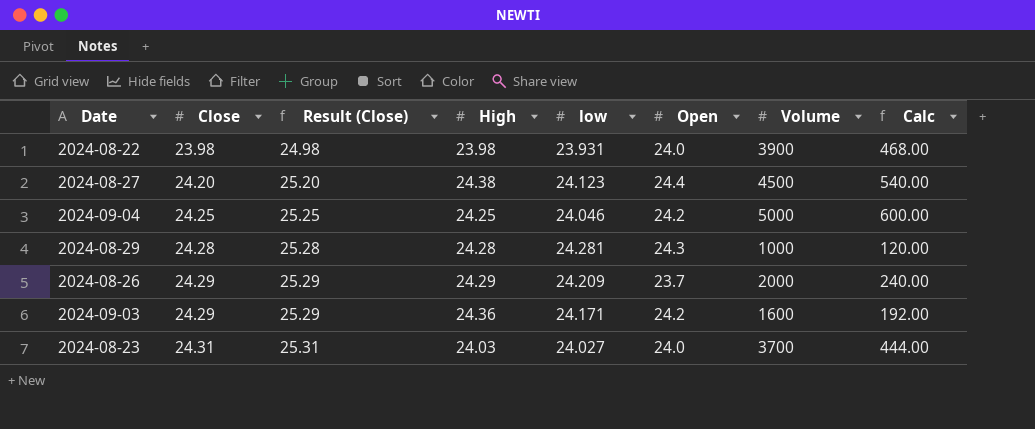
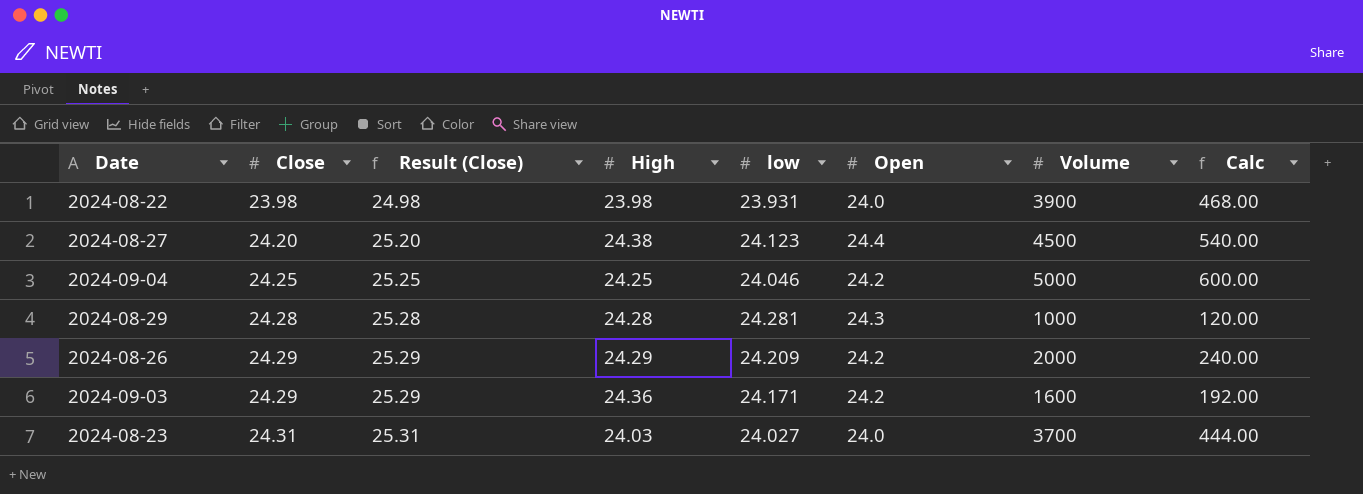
2024-08-26 | Open: 23.7 -> 24.2

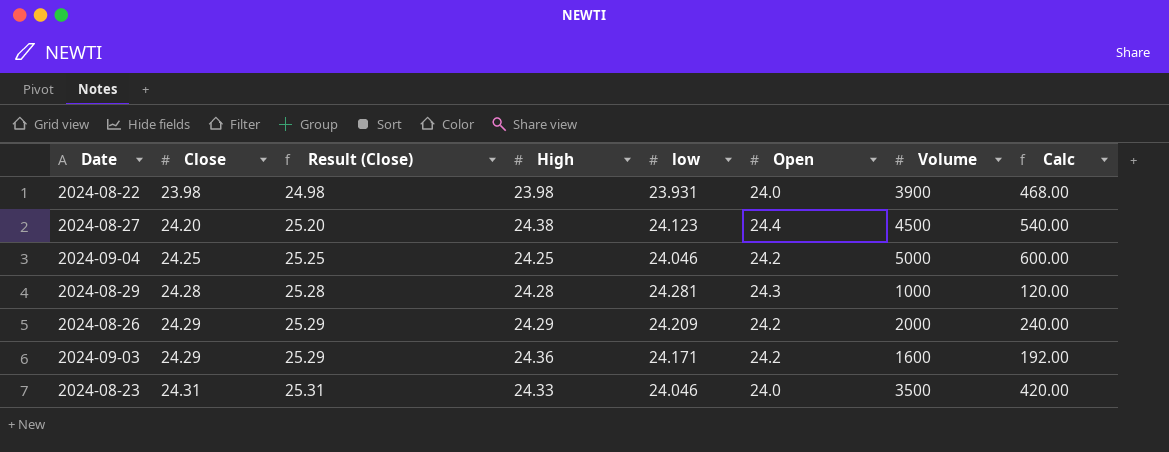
2024-08-23 | High: 24.03 -> 24.33
2024-08-23 | low: 24.027 -> 24.046
2024-08-23 | Volume: 3700 -> 3500
2024-08-23 | Calc: 444.00 -> 420.00

